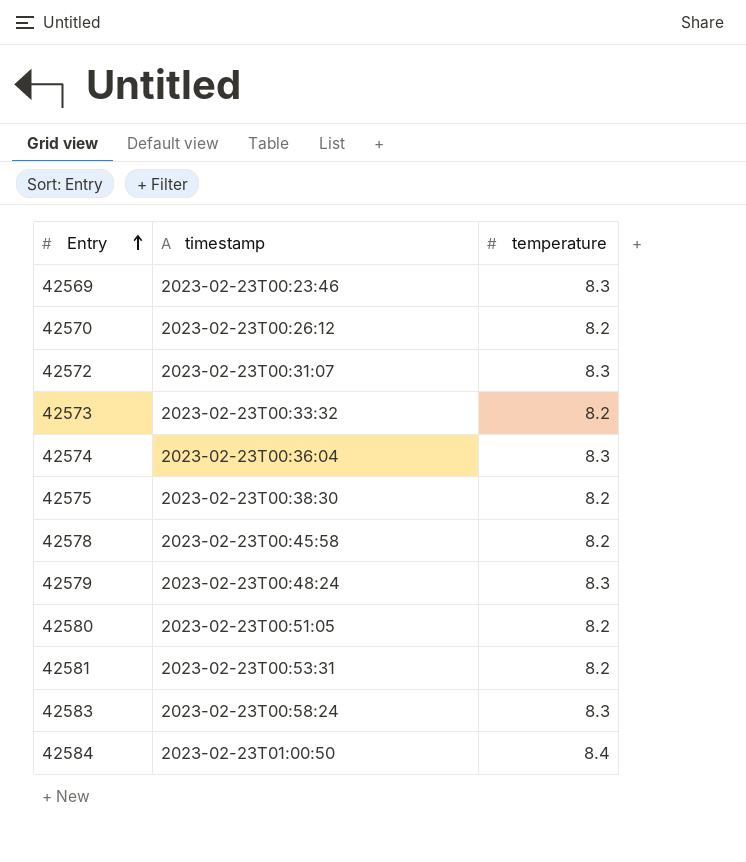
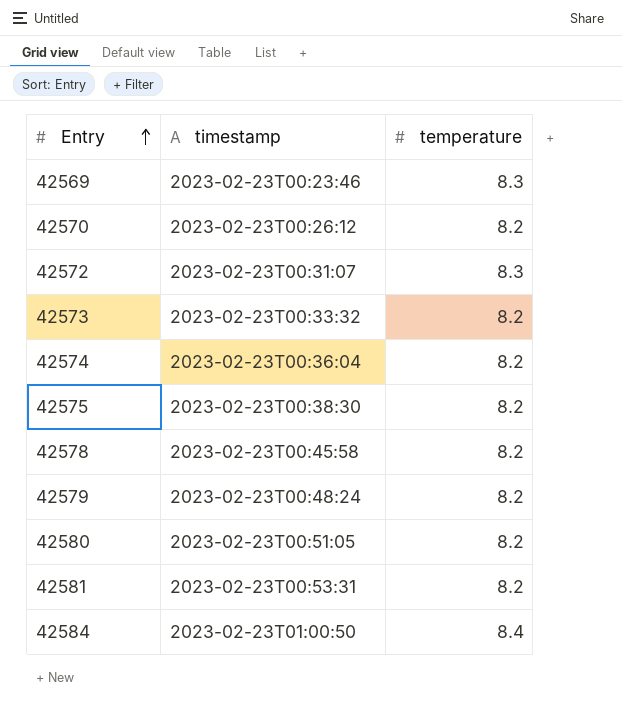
row 42583: 2023-02-23T00:58:24 | 8.3 -> none
42574 | temperature: 8.3 -> 8.2
42579 | temperature: 8.3 -> 8.2

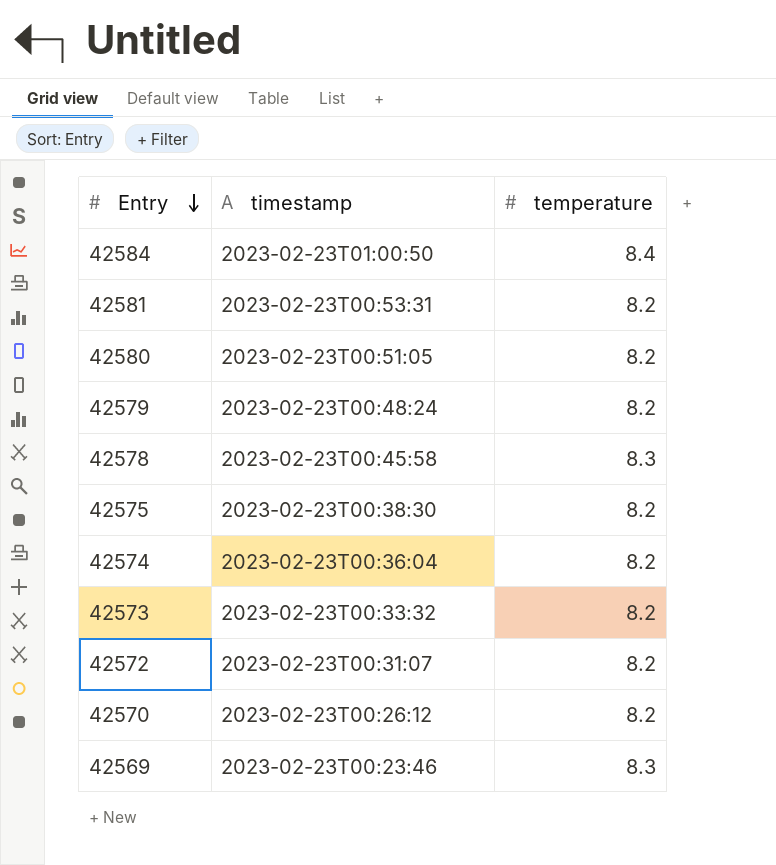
row order: Entry ascending -> Entry descending
42578 | temperature: 8.2 -> 8.3
42572 | temperature: 8.3 -> 8.2

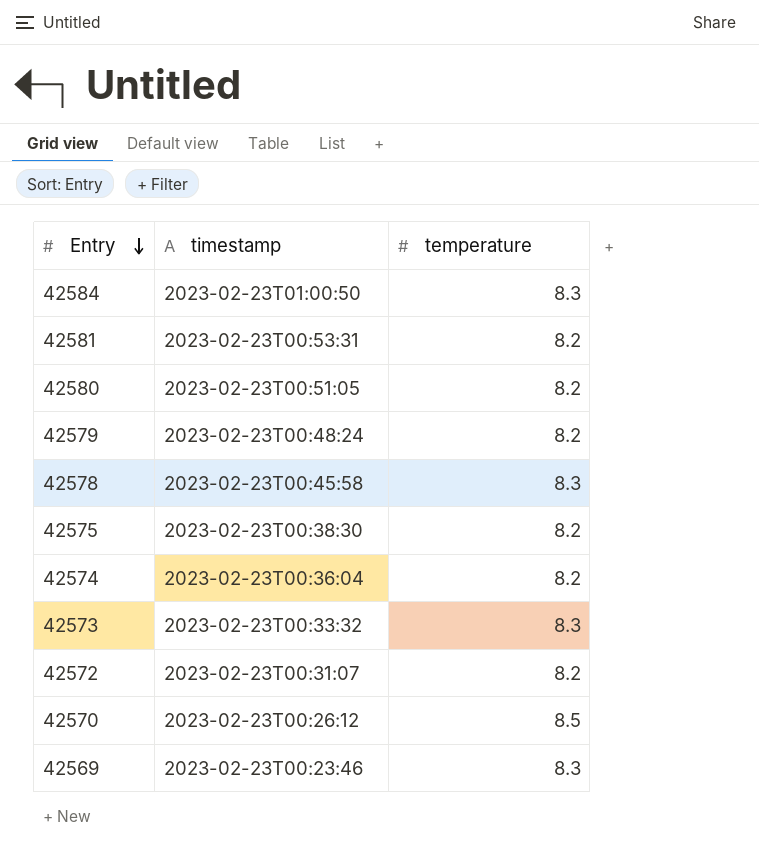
42584 | temperature: 8.4 -> 8.3
42573 | temperature: 8.2 -> 8.3
42570 | temperature: 8.2 -> 8.5

